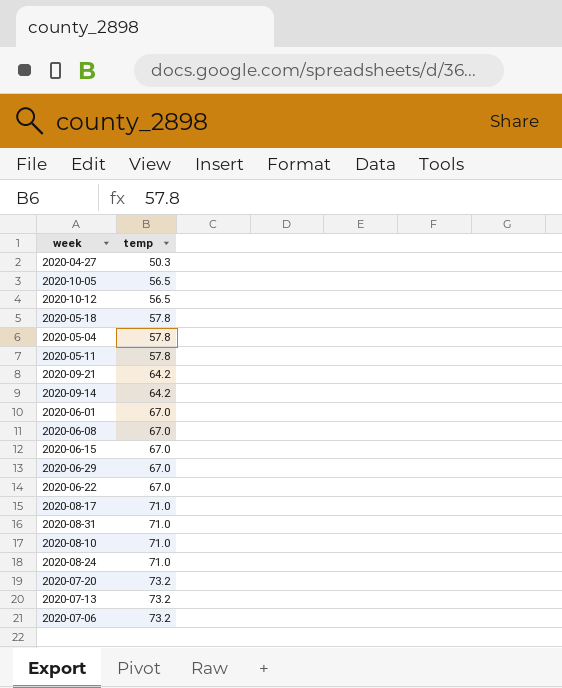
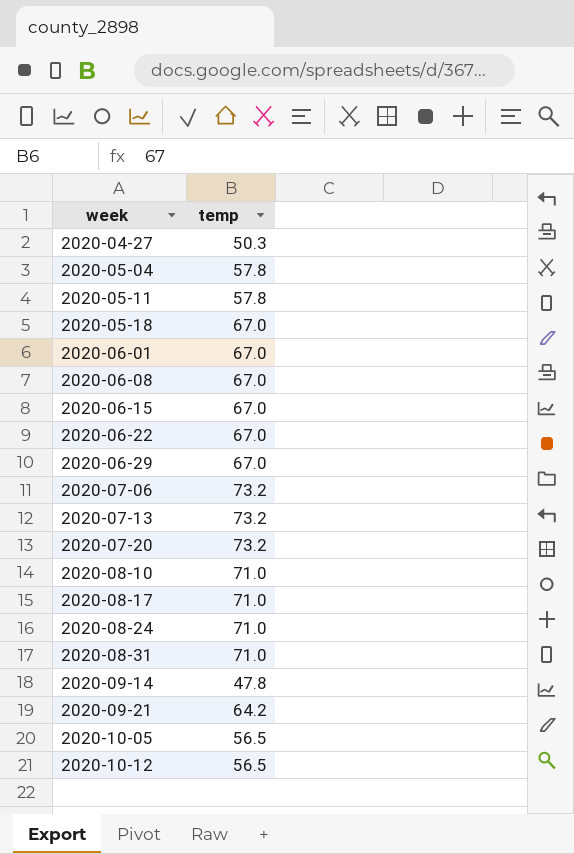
row order: temp ascending -> week ascending
2020-05-18 | temp: 57.8 -> 67.0
2020-09-14 | temp: 64.2 -> 47.8

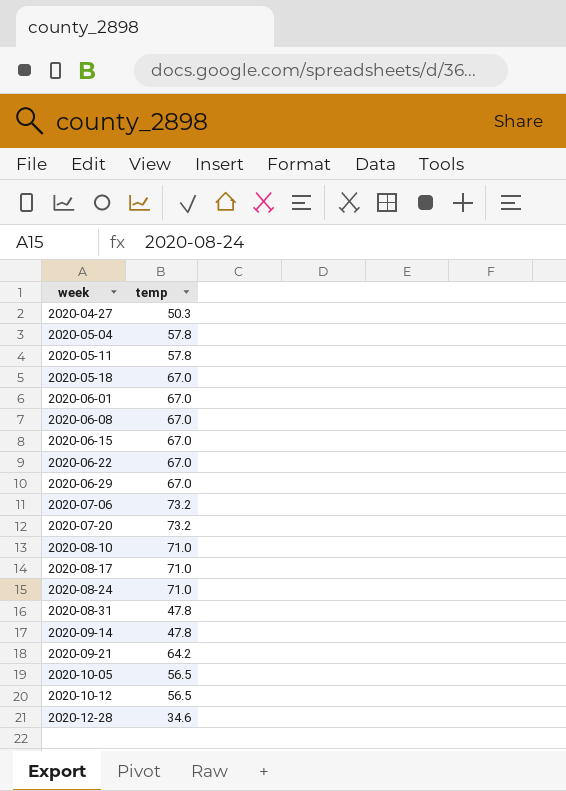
row 2020-07-13: 73.2 -> none
2020-08-31 | temp: 71.0 -> 47.8
row 2020-12-28: none -> 34.6

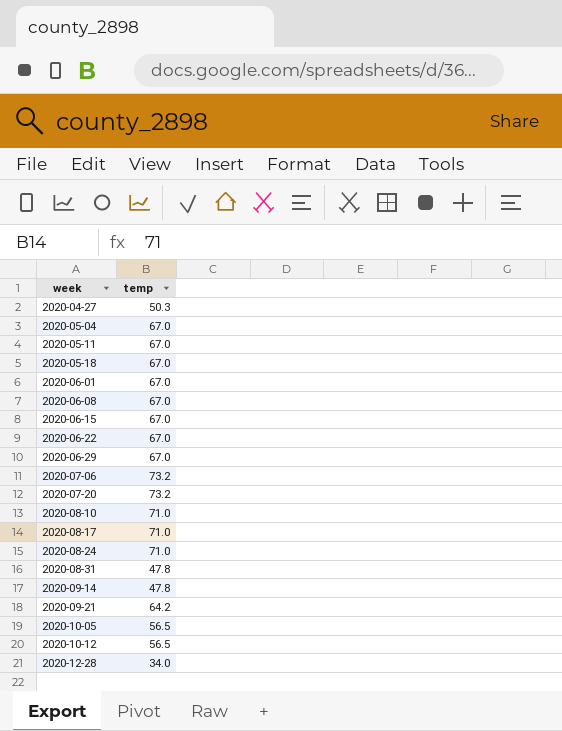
2020-05-04 | temp: 57.8 -> 67.0
2020-05-11 | temp: 57.8 -> 67.0
2020-12-28 | temp: 34.6 -> 34.0

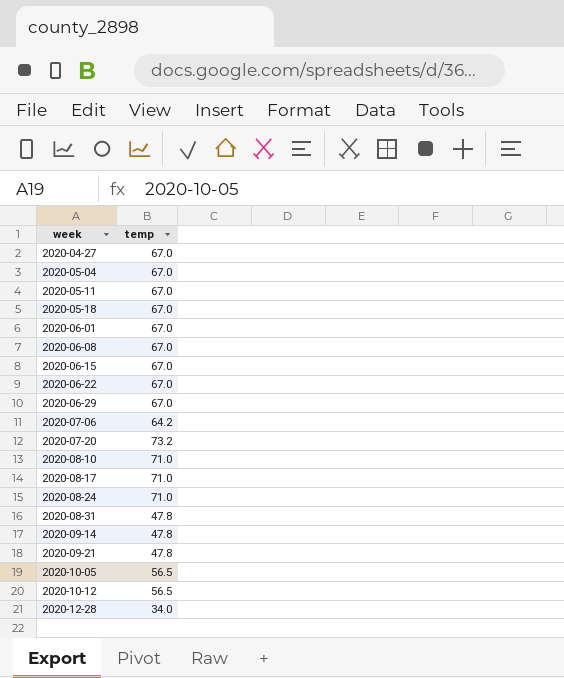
2020-04-27 | temp: 50.3 -> 67.0
2020-07-06 | temp: 73.2 -> 64.2
2020-09-21 | temp: 64.2 -> 47.8

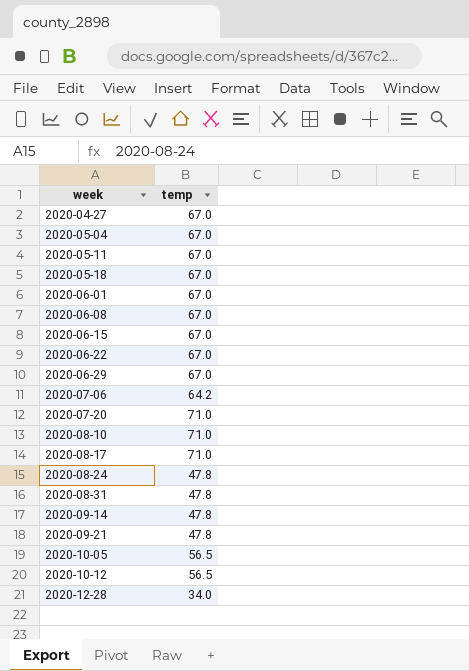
2020-07-20 | temp: 73.2 -> 71.0
2020-08-24 | temp: 71.0 -> 47.8

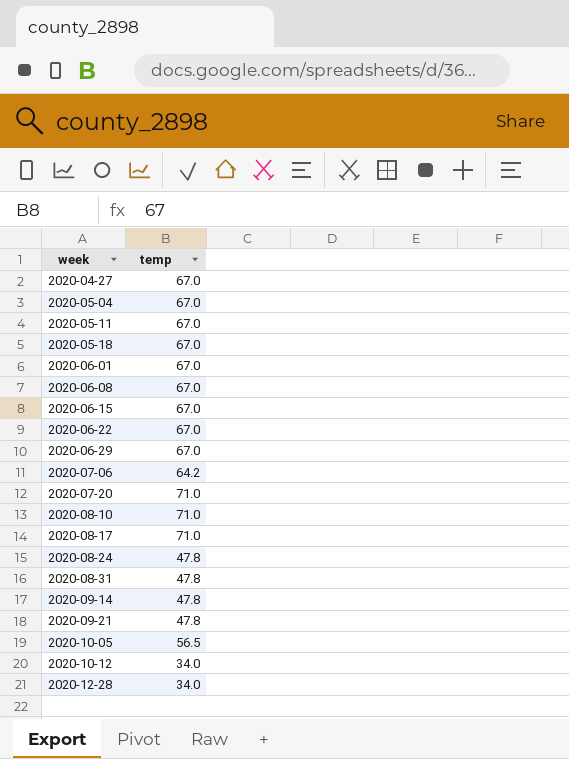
2020-10-12 | temp: 56.5 -> 34.0

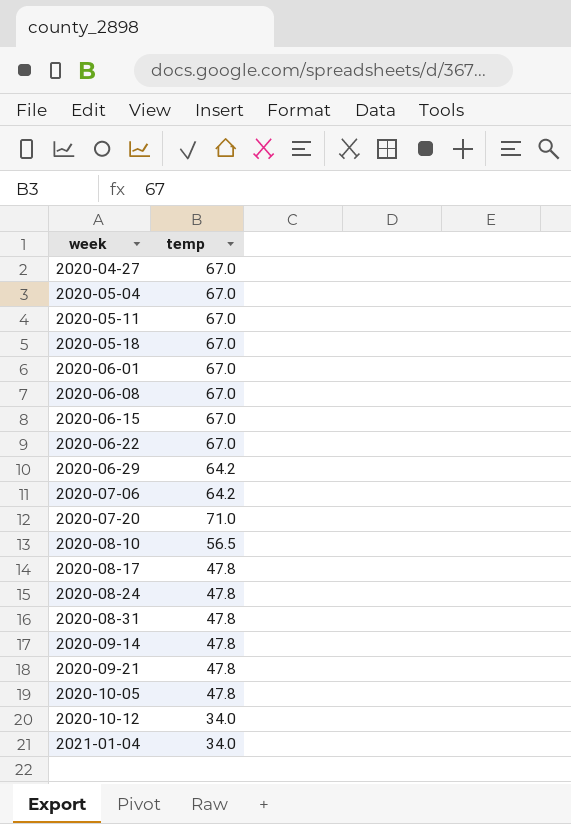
row 2020-12-28: 34.0 -> none
2020-06-29 | temp: 67.0 -> 64.2
2020-08-10 | temp: 71.0 -> 56.5
2020-08-17 | temp: 71.0 -> 47.8
2020-10-05 | temp: 56.5 -> 47.8
row 2021-01-04: none -> 34.0

